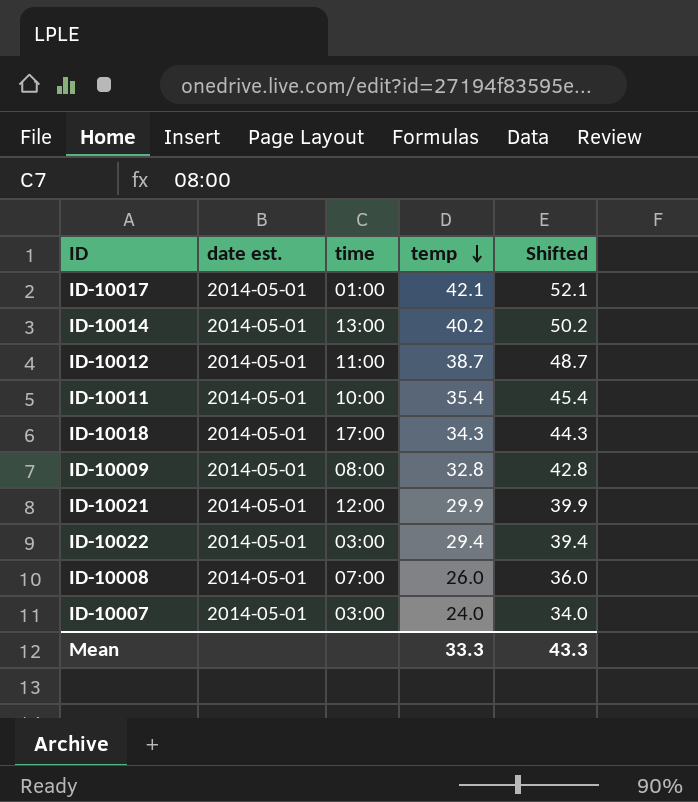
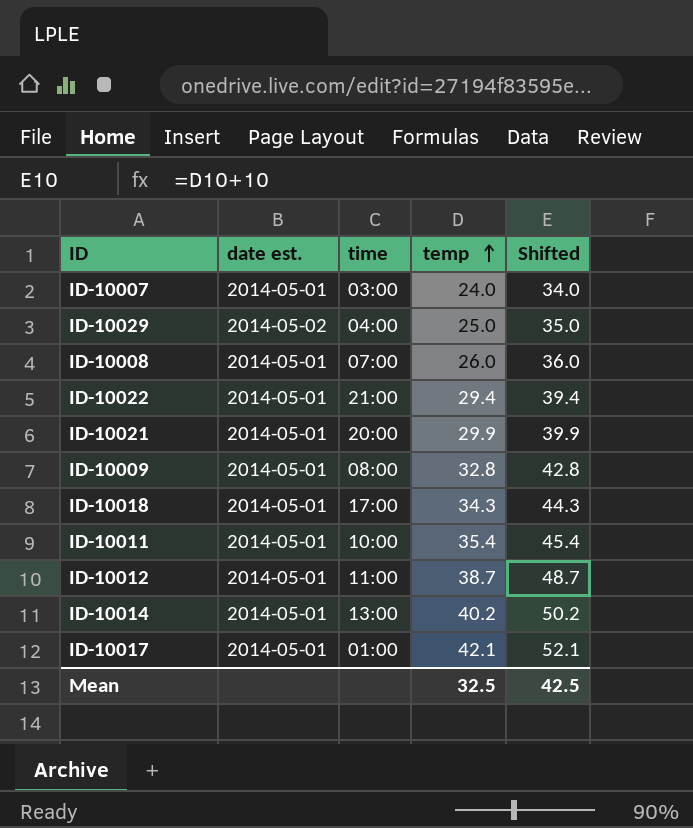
row order: temp descending -> temp ascending
row ID-10029: none -> 2014-05-02 | 04:00 | 25.0 | 35.0
ID-10022 | time: 03:00 -> 21:00
ID-10021 | time: 12:00 -> 20:00
Mean | temp: 33.3 -> 32.5
Mean | Shifted: 43.3 -> 42.5

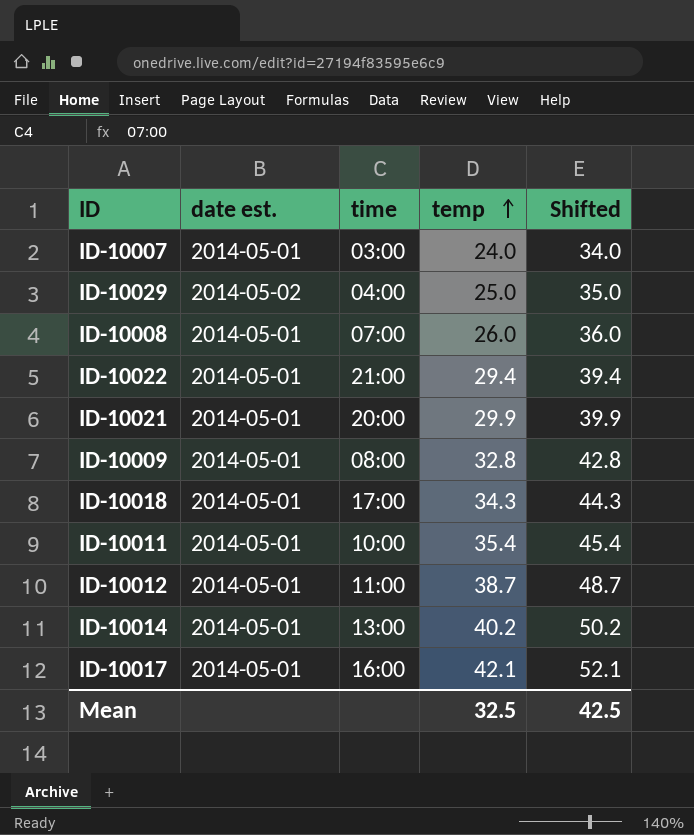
ID-10017 | time: 01:00 -> 16:00

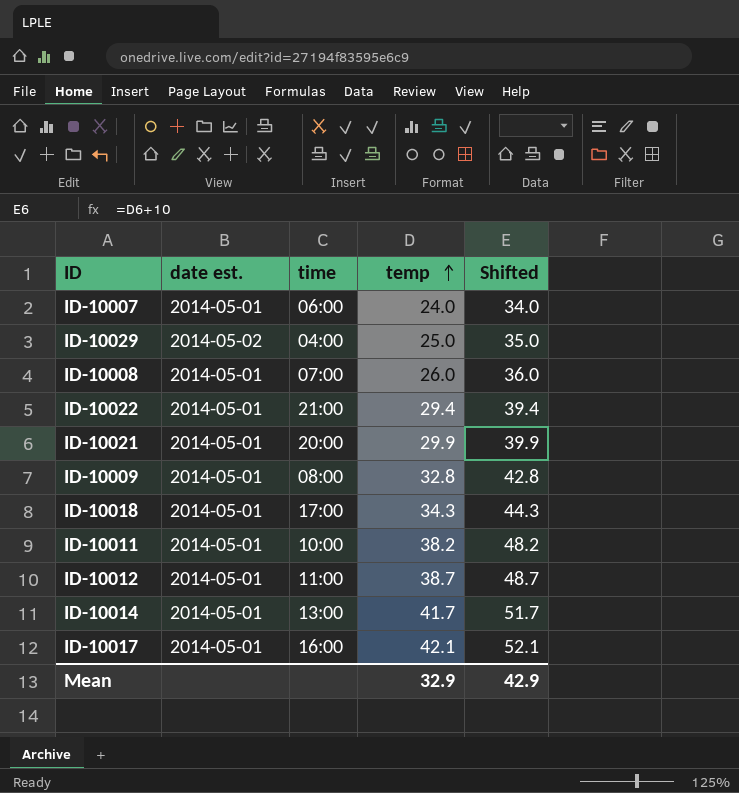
ID-10007 | time: 03:00 -> 06:00
ID-10011 | temp: 35.4 -> 38.2
ID-10011 | Shifted: 45.4 -> 48.2
ID-10014 | temp: 40.2 -> 41.7
ID-10014 | Shifted: 50.2 -> 51.7
Mean | temp: 32.5 -> 32.9
Mean | Shifted: 42.5 -> 42.9

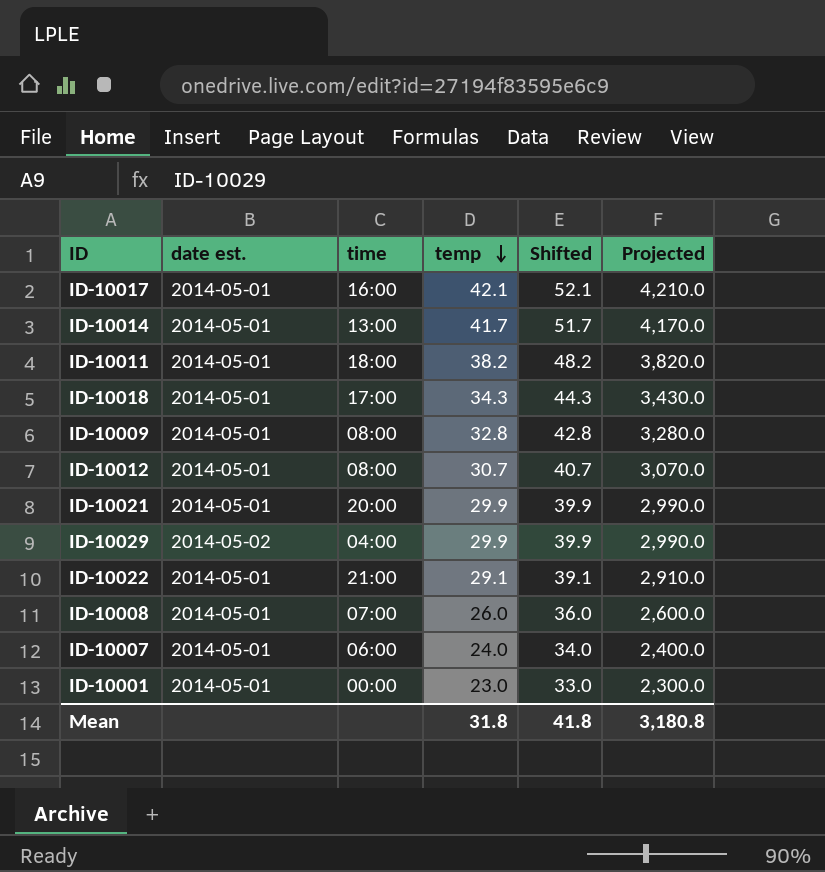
row order: temp ascending -> temp descending
column Projected | formula: none -> [temp] * 100
ID-10011 | time: 10:00 -> 18:00
ID-10012 | time: 11:00 -> 08:00
ID-10012 | temp: 38.7 -> 30.7
ID-10012 | Shifted: 48.7 -> 40.7
ID-10029 | temp: 25.0 -> 29.9
ID-10029 | Shifted: 35.0 -> 39.9
ID-10022 | temp: 29.4 -> 29.1
ID-10022 | Shifted: 39.4 -> 39.1
row ID-10001: none -> 2014-05-01 | 00:00 | 23.0 | 33.0 | 2,300.0
Mean | temp: 32.9 -> 31.8
Mean | Shifted: 42.9 -> 41.8

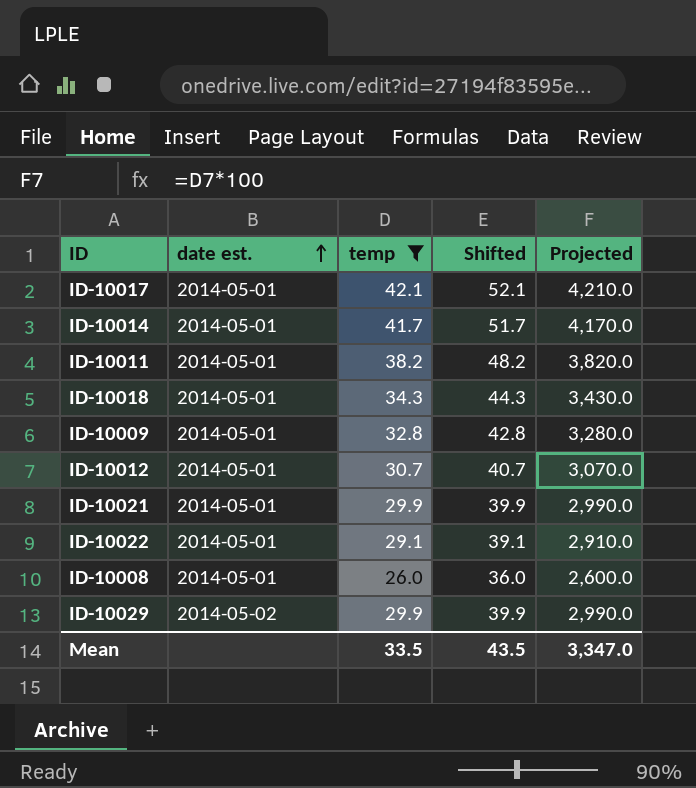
filter: none -> temp >= 26.0
row order: temp descending -> date est. ascending
column time | position: 3 -> none
Mean | temp: 31.8 -> 33.5
Mean | Shifted: 41.8 -> 43.5
Mean | Projected: 3,180.8 -> 3,347.0

